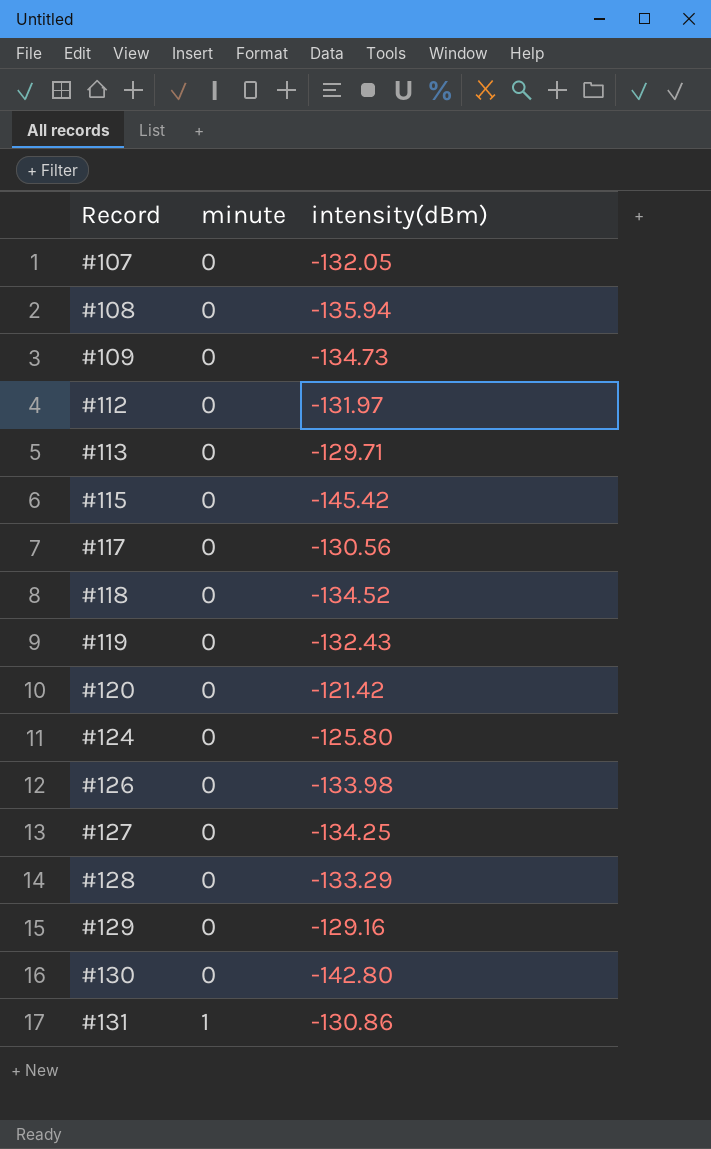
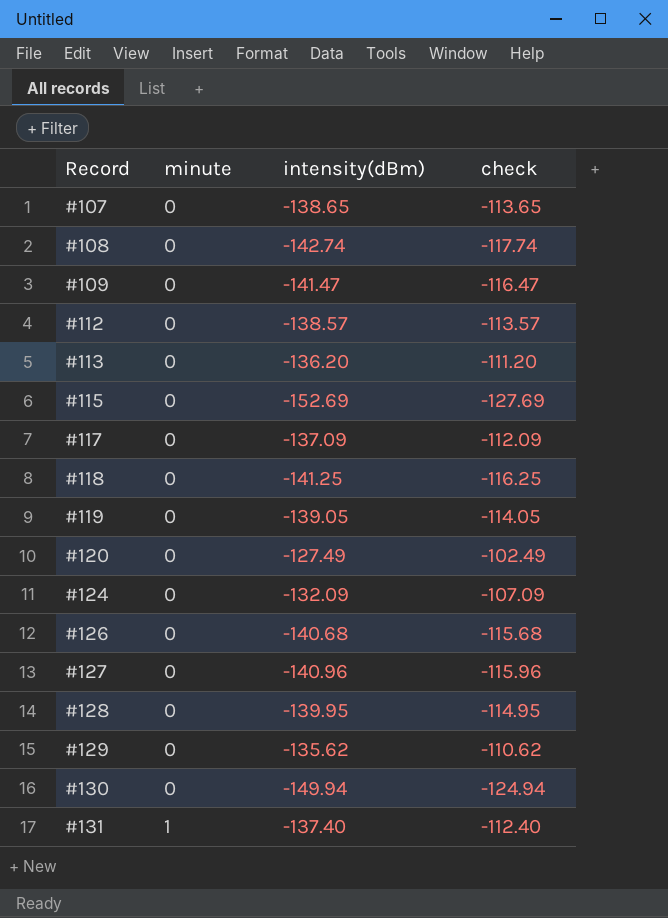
column check | formula: none -> [intensity(dBm)] + 25
#107 | intensity(dBm): -132.05 -> -138.65
#108 | intensity(dBm): -135.94 -> -142.74
#109 | intensity(dBm): -134.73 -> -141.47
#112 | intensity(dBm): -131.97 -> -138.57
#113 | intensity(dBm): -129.71 -> -136.20
#115 | intensity(dBm): -145.42 -> -152.69
#117 | intensity(dBm): -130.56 -> -137.09
#118 | intensity(dBm): -134.52 -> -141.25
#119 | intensity(dBm): -132.43 -> -139.05
#120 | intensity(dBm): -121.42 -> -127.49
#124 | intensity(dBm): -125.80 -> -132.09
#126 | intensity(dBm): -133.98 -> -140.68
#127 | intensity(dBm): -134.25 -> -140.96
#128 | intensity(dBm): -133.29 -> -139.95
#129 | intensity(dBm): -129.16 -> -135.62
#130 | intensity(dBm): -142.80 -> -149.94
#131 | intensity(dBm): -130.86 -> -137.40

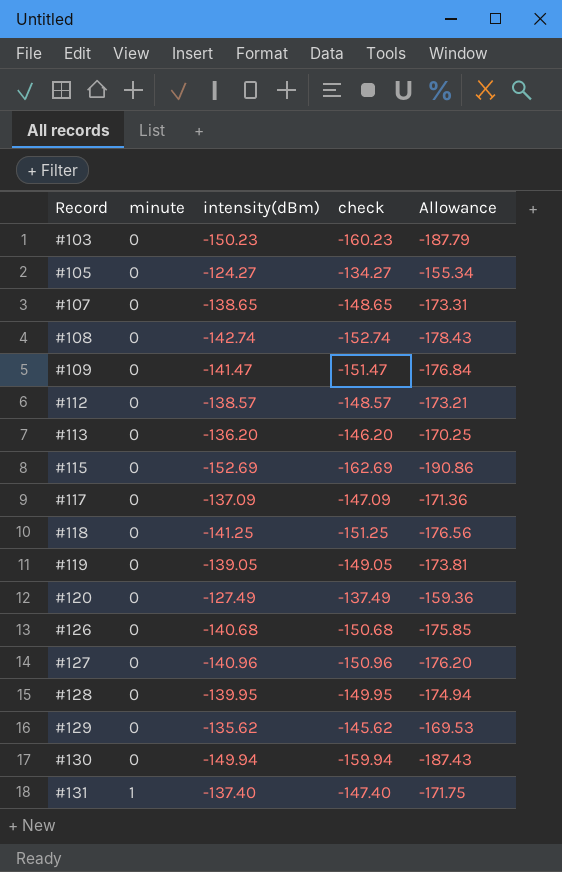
column check | formula: [intensity(dBm)] + 25 -> [intensity(dBm)] - 10
column Allowance | formula: none -> [intensity(dBm)] * 1.25
row #124: 0 | -132.09 | -107.09 -> none
row #103: none -> 0 | -150.23 | -160.23 | -187.79
row #105: none -> 0 | -124.27 | -134.27 | -155.34

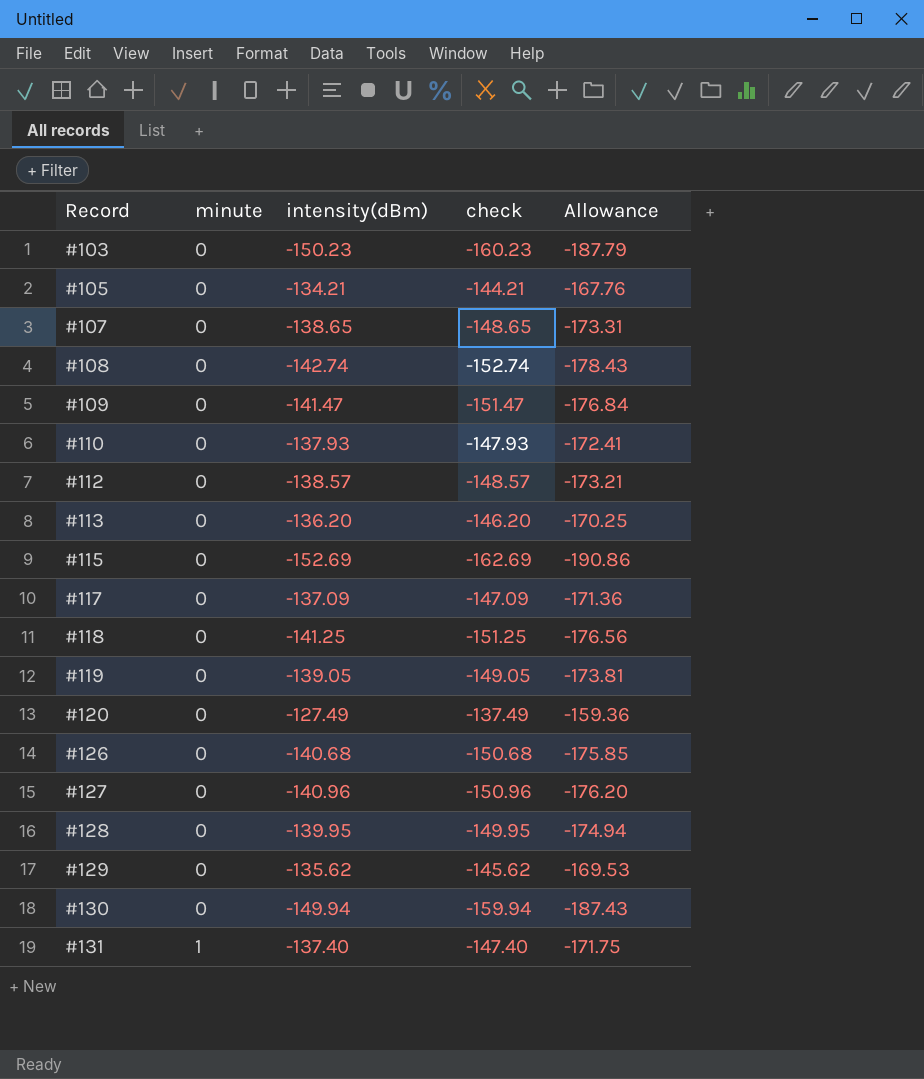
#105 | intensity(dBm): -124.27 -> -134.21
#105 | check: -134.27 -> -144.21
#105 | Allowance: -155.34 -> -167.76
row #110: none -> 0 | -137.93 | -147.93 | -172.41

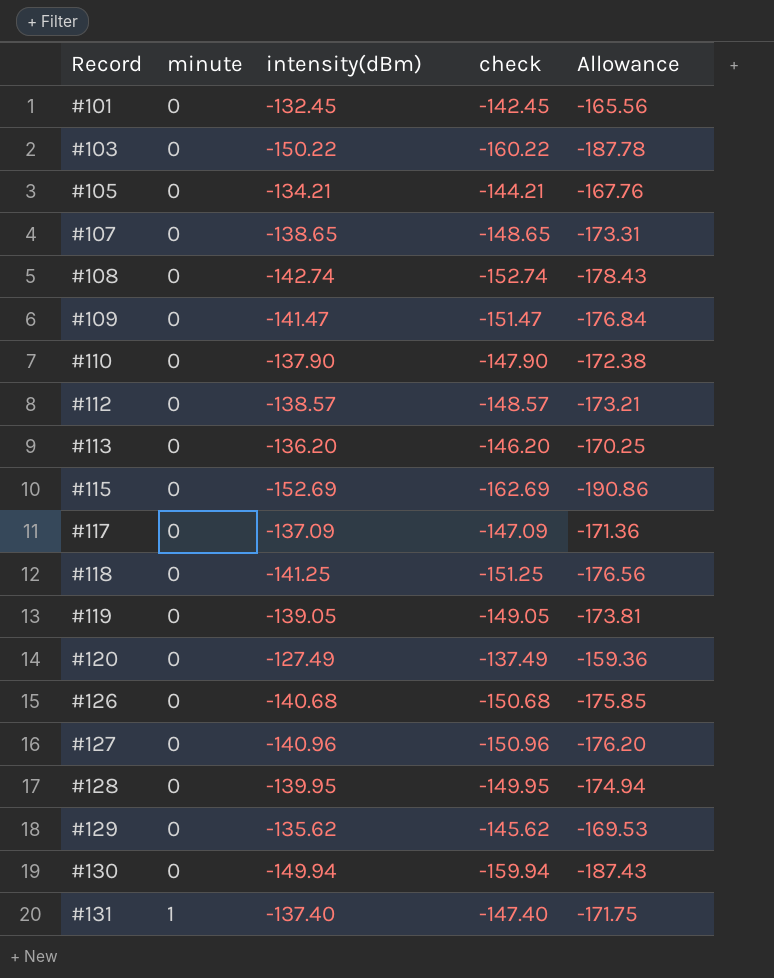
row #101: none -> 0 | -132.45 | -142.45 | -165.56
#103 | intensity(dBm): -150.23 -> -150.22
#103 | check: -160.23 -> -160.22
#103 | Allowance: -187.79 -> -187.78
#110 | intensity(dBm): -137.93 -> -137.90
#110 | check: -147.93 -> -147.90
#110 | Allowance: -172.41 -> -172.38

